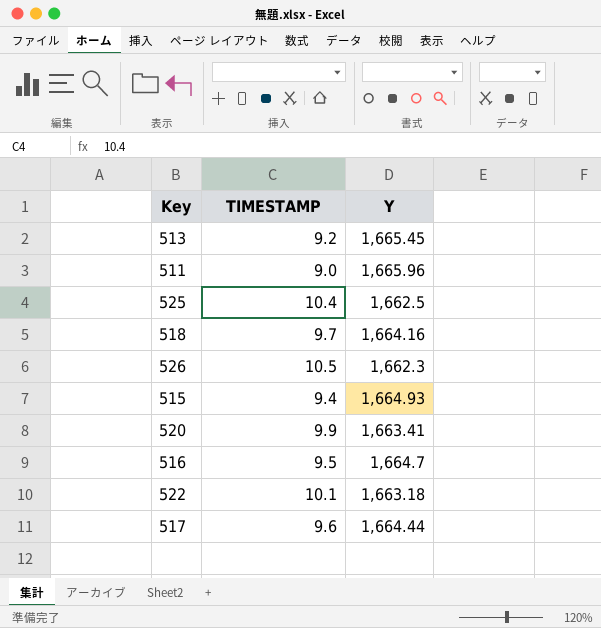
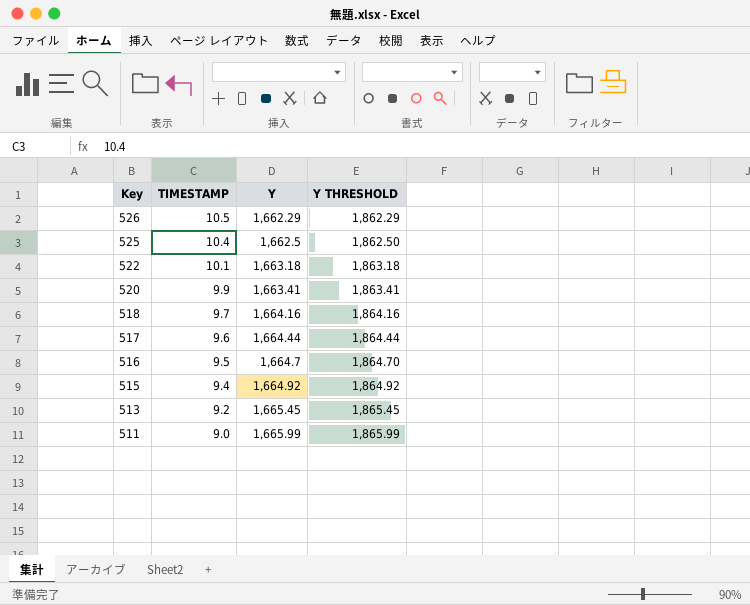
row order: none -> Key descending
column Y THRESHOLD | formula: none -> [Y] + 200
526 | Y: 1,662.3 -> 1,662.29
515 | Y: 1,664.93 -> 1,664.92
511 | Y: 1,665.96 -> 1,665.99

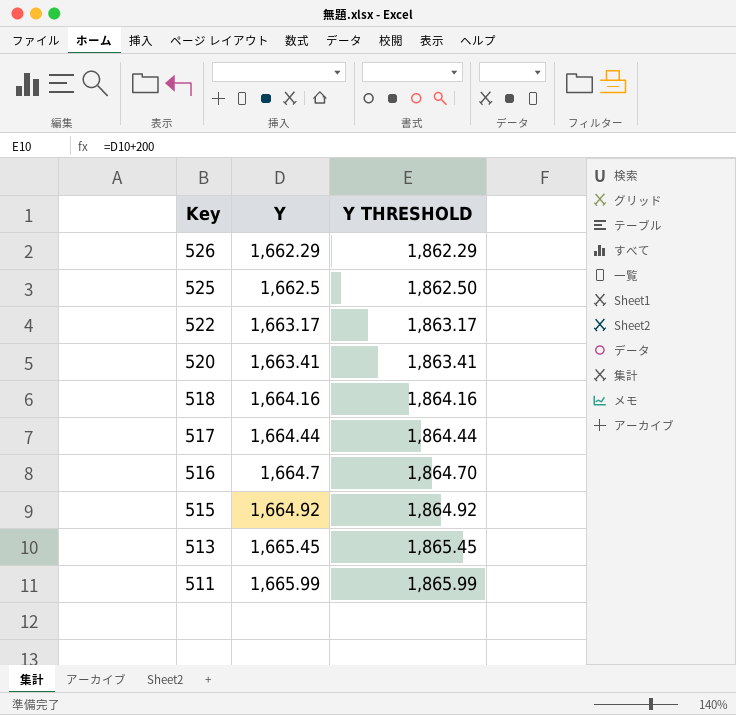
column TIMESTAMP | position: 2 -> none
522 | Y: 1,663.18 -> 1,663.17
522 | Y THRESHOLD: 1,863.18 -> 1,863.17

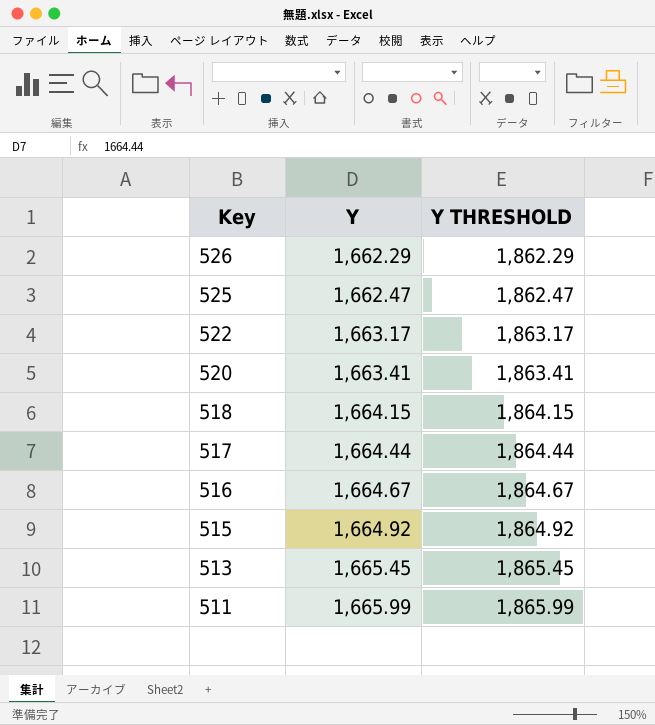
525 | Y: 1,662.5 -> 1,662.47
525 | Y THRESHOLD: 1,862.50 -> 1,862.47
518 | Y: 1,664.16 -> 1,664.15
518 | Y THRESHOLD: 1,864.16 -> 1,864.15
516 | Y: 1,664.7 -> 1,664.67
516 | Y THRESHOLD: 1,864.70 -> 1,864.67

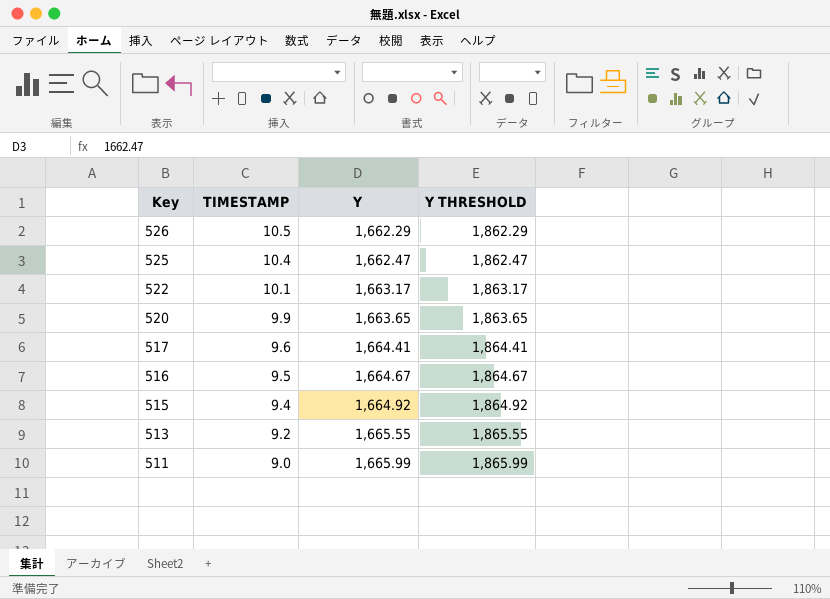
column TIMESTAMP | position: none -> 2
row 518: 1,664.15 | 1,864.15 -> none
520 | Y: 1,663.41 -> 1,663.65
520 | Y THRESHOLD: 1,863.41 -> 1,863.65
517 | Y: 1,664.44 -> 1,664.41
517 | Y THRESHOLD: 1,864.44 -> 1,864.41
513 | Y: 1,665.45 -> 1,665.55
513 | Y THRESHOLD: 1,865.45 -> 1,865.55

